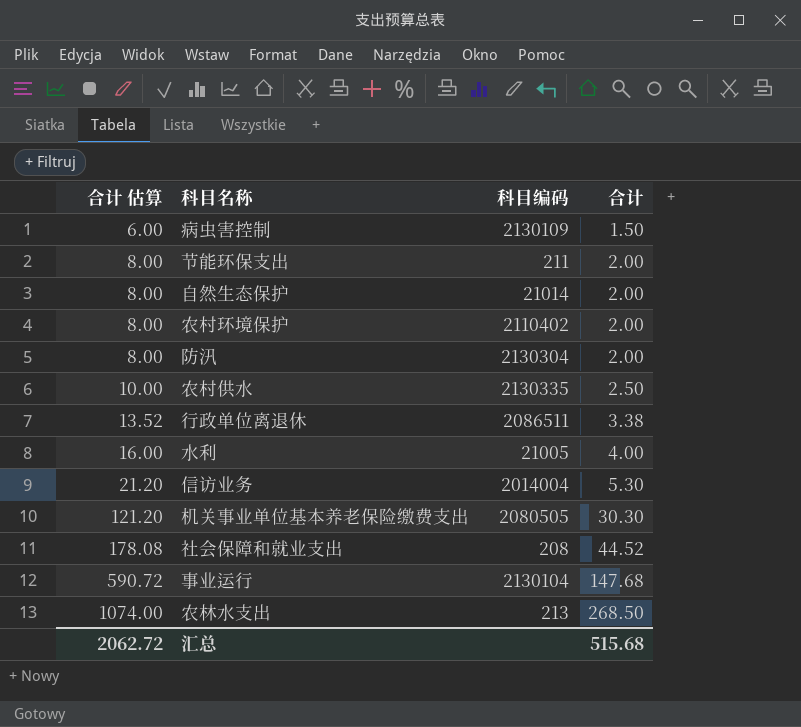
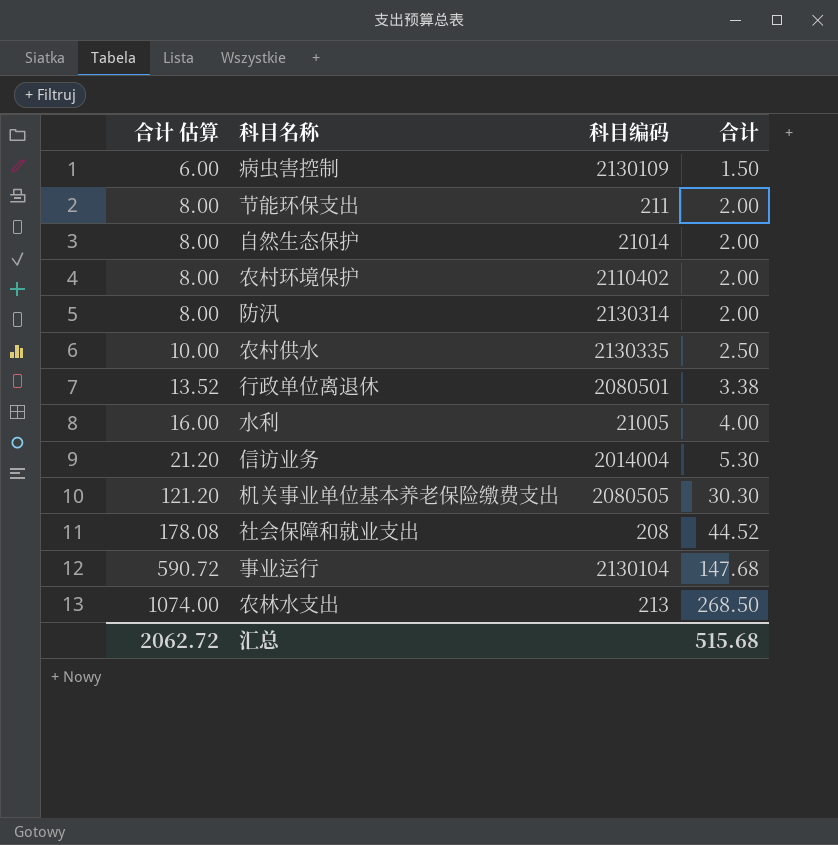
防汛 | 科目编码: 2130304 -> 2130314
行政单位离退休 | 科目编码: 2086511 -> 2080501

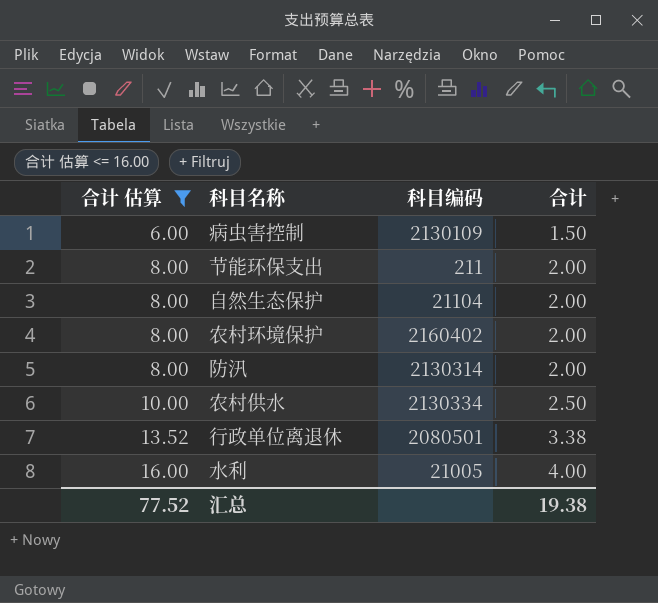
filter: none -> 合计 估算 <= 16.00
自然生态保护 | 科目编码: 21014 -> 21104
农村环境保护 | 科目编码: 2110402 -> 2160402
农村供水 | 科目编码: 2130335 -> 2130334
汇总 | 合计 估算: 2062.72 -> 77.52
汇总 | 合计: 515.68 -> 19.38

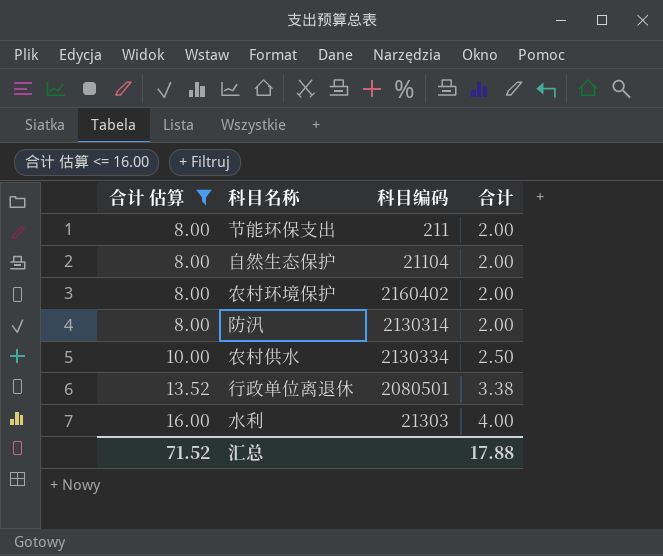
row 病虫害控制: 6.00 | 2130109 | 1.50 -> none
水利 | 科目编码: 21005 -> 21303
汇总 | 合计 估算: 77.52 -> 71.52
汇总 | 合计: 19.38 -> 17.88

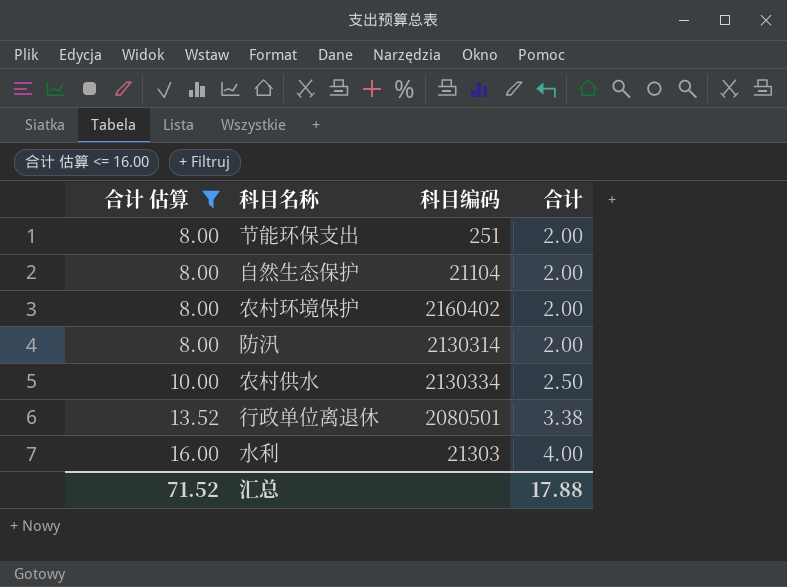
节能环保支出 | 科目编码: 211 -> 251

